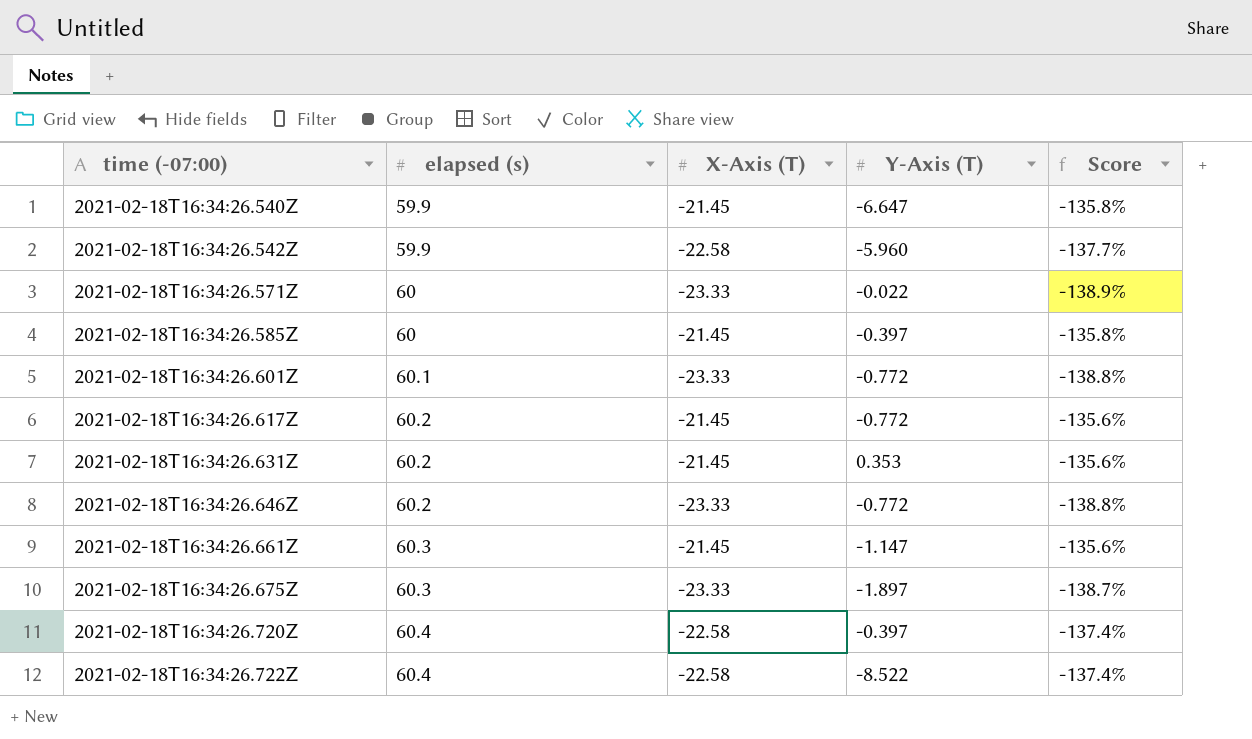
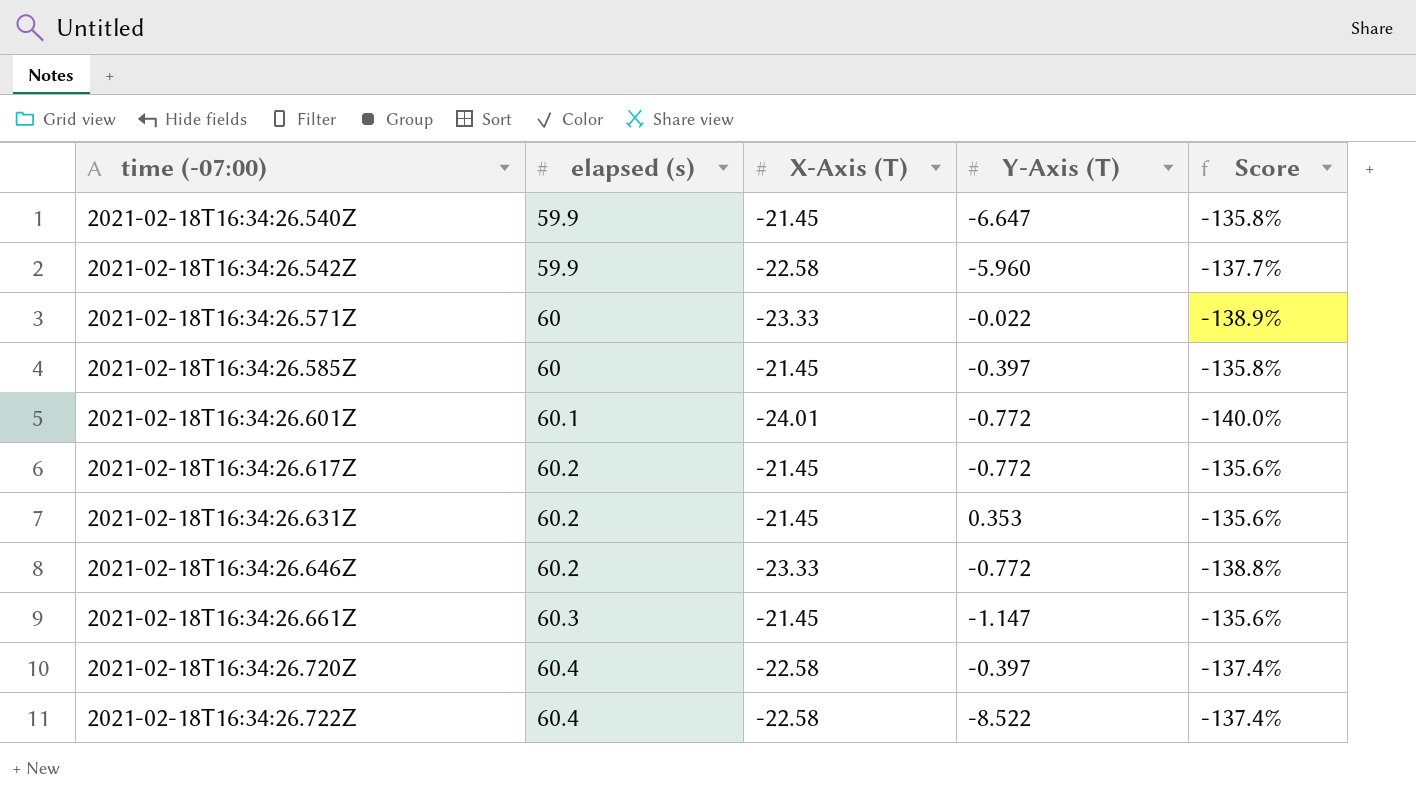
row 2021-02-18T16:34:26.675Z: 60.3 | -23.33 | -1.897 | -138.7% -> none
2021-02-18T16:34:26.601Z | X-Axis (T): -23.33 -> -24.01
2021-02-18T16:34:26.601Z | Score: -138.8% -> -140.0%

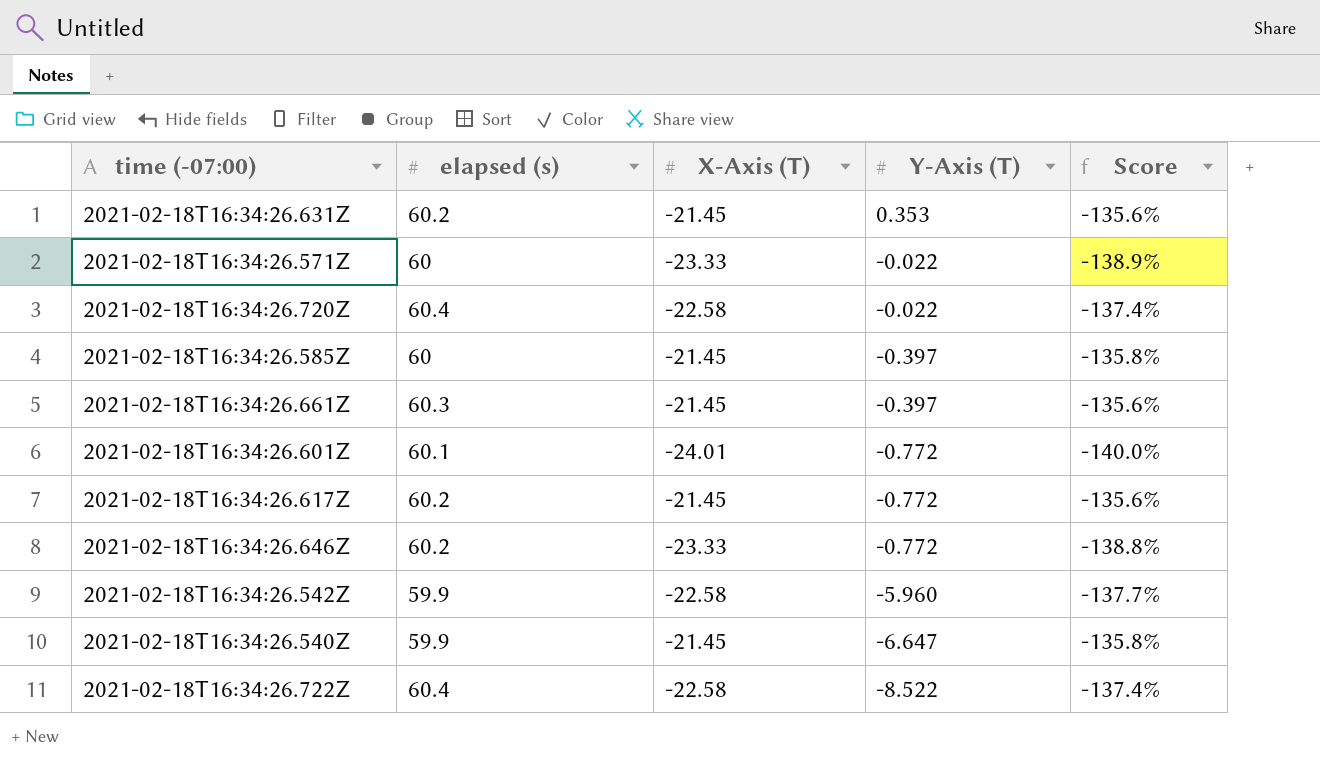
row order: time (-07:00) ascending -> Y-Axis (T) descending
2021-02-18T16:34:26.720Z | Y-Axis (T): -0.397 -> -0.022
2021-02-18T16:34:26.661Z | Y-Axis (T): -1.147 -> -0.397

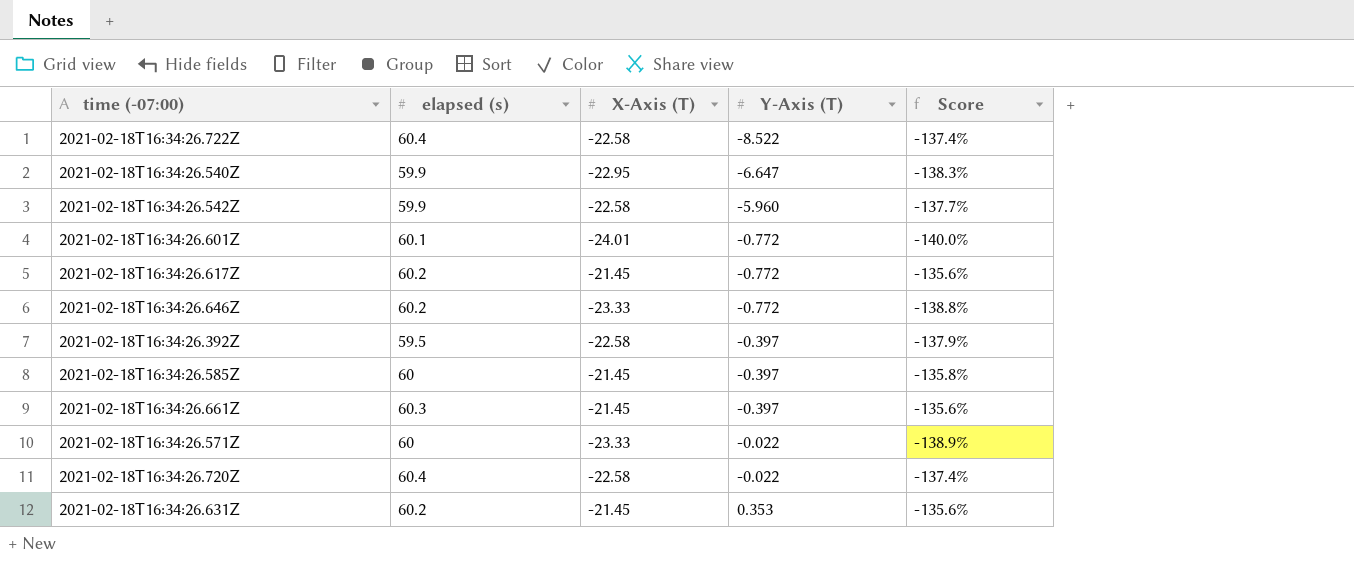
row order: Y-Axis (T) descending -> Y-Axis (T) ascending
2021-02-18T16:34:26.540Z | X-Axis (T): -21.45 -> -22.95
2021-02-18T16:34:26.540Z | Score: -135.8% -> -138.3%
row 2021-02-18T16:34:26.392Z: none -> 59.5 | -22.58 | -0.397 | -137.9%

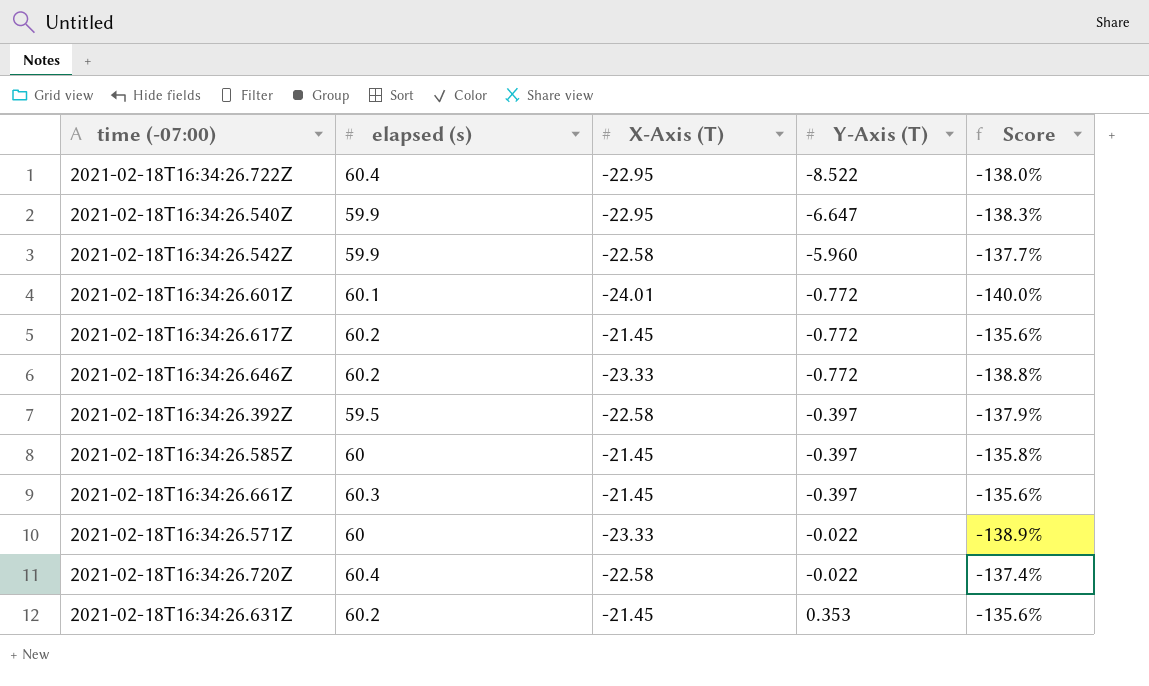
2021-02-18T16:34:26.722Z | X-Axis (T): -22.58 -> -22.95
2021-02-18T16:34:26.722Z | Score: -137.4% -> -138.0%

